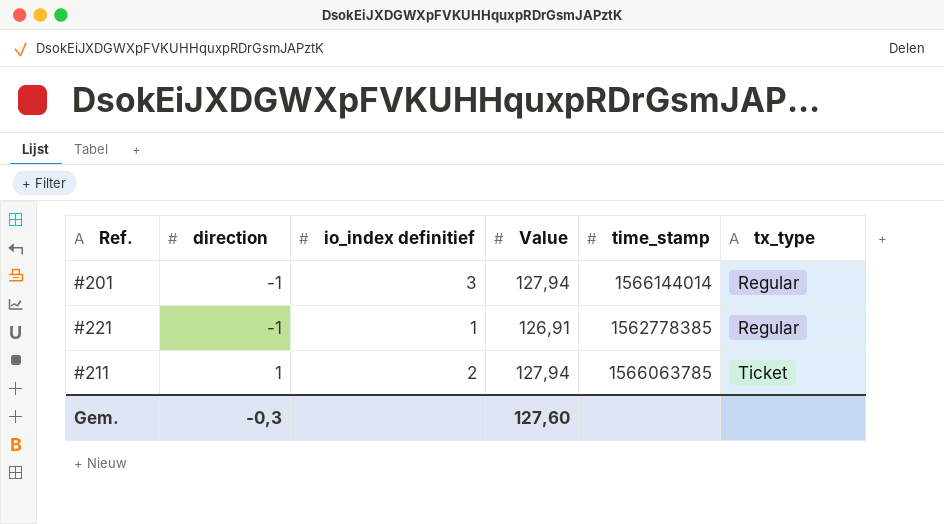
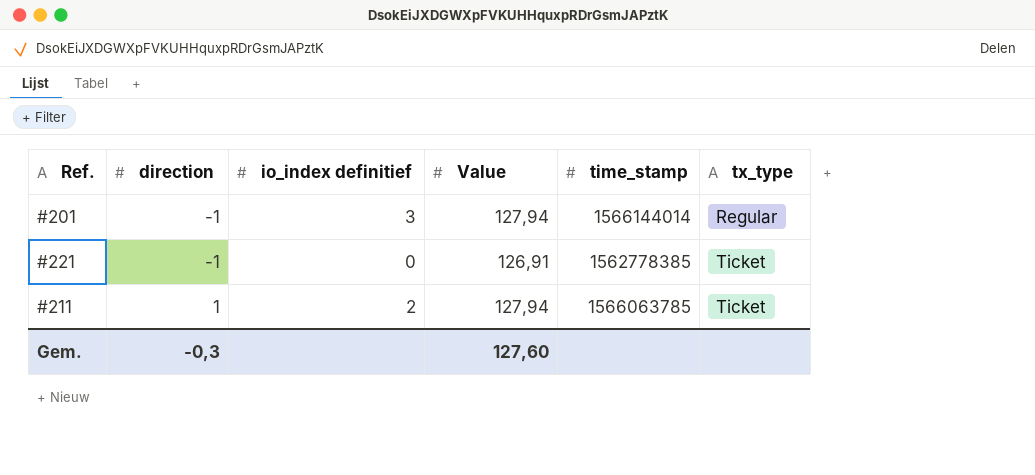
#221 | io_index definitief: 1 -> 0
#221 | tx_type: Regular -> Ticket

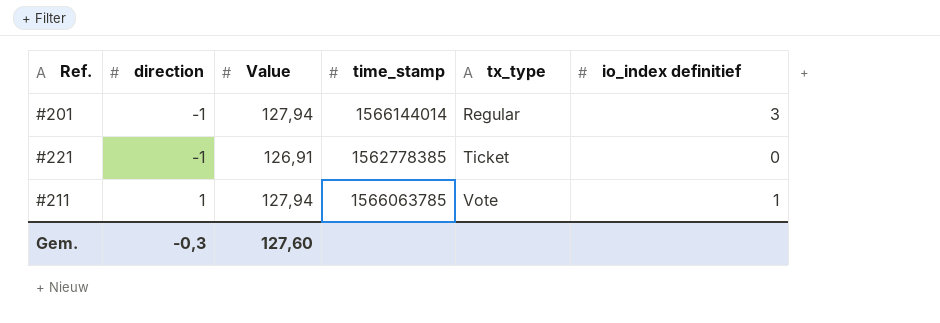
column io_index definitief | position: 3 -> 6
#211 | tx_type: Ticket -> Vote
#211 | io_index definitief: 2 -> 1

